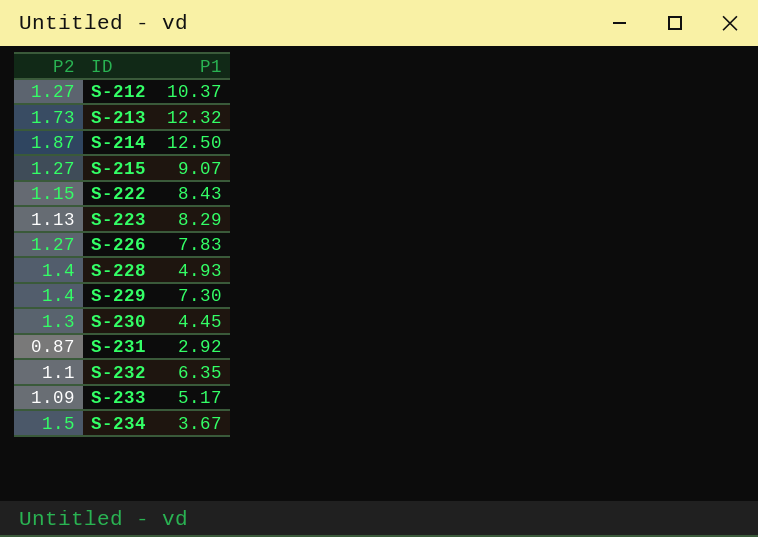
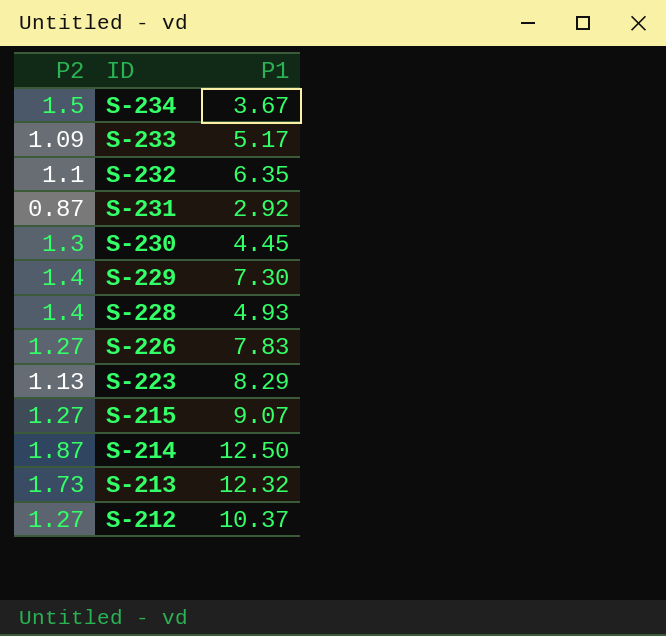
row order: ID ascending -> ID descending
row S-222: 1.15 | 8.43 -> none

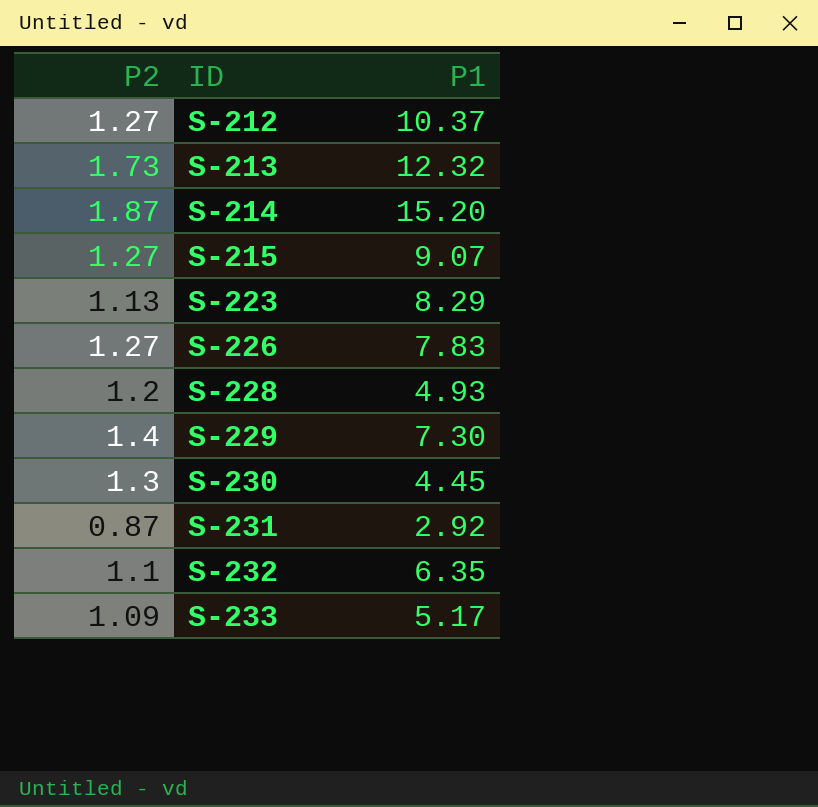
row order: ID descending -> ID ascending
row S-234: 1.5 | 3.67 -> none
S-214 | P1: 12.50 -> 15.20
S-228 | P2: 1.4 -> 1.2

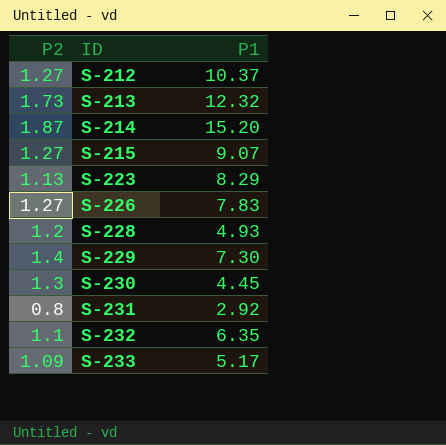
S-231 | P2: 0.87 -> 0.8

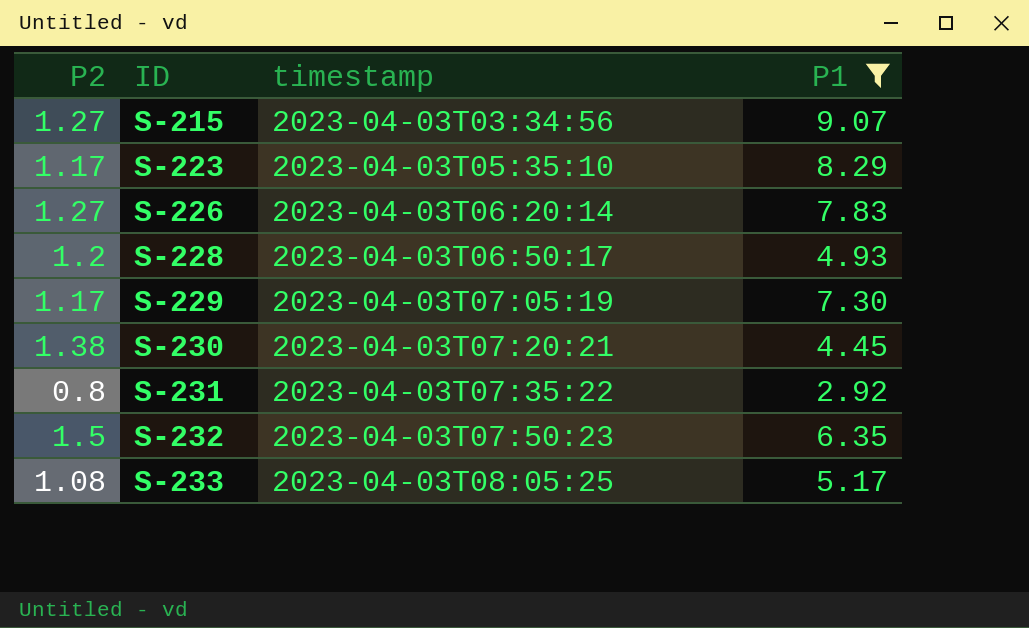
filter: none -> P1 <= 9.07
column timestamp | position: none -> 3
S-223 | P2: 1.13 -> 1.17
S-229 | P2: 1.4 -> 1.17
S-230 | P2: 1.3 -> 1.38
S-232 | P2: 1.1 -> 1.5
S-233 | P2: 1.09 -> 1.08

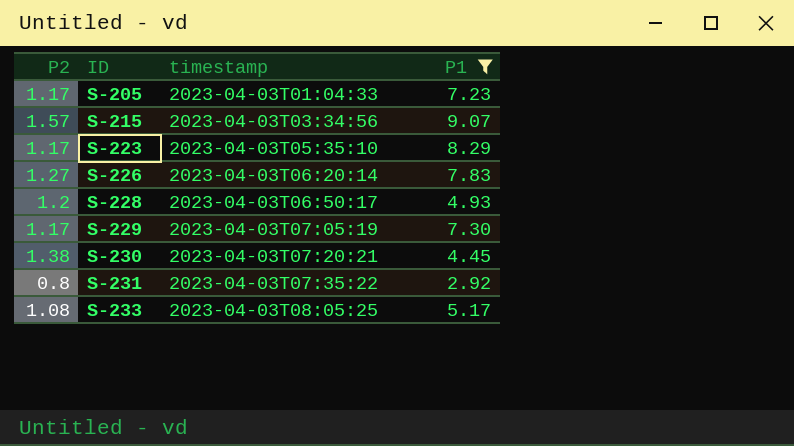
row S-232: 1.5 | 2023-04-03T07:50:23 | 6.35 -> none
row S-205: none -> 1.17 | 2023-04-03T01:04:33 | 7.23
S-215 | P2: 1.27 -> 1.57

